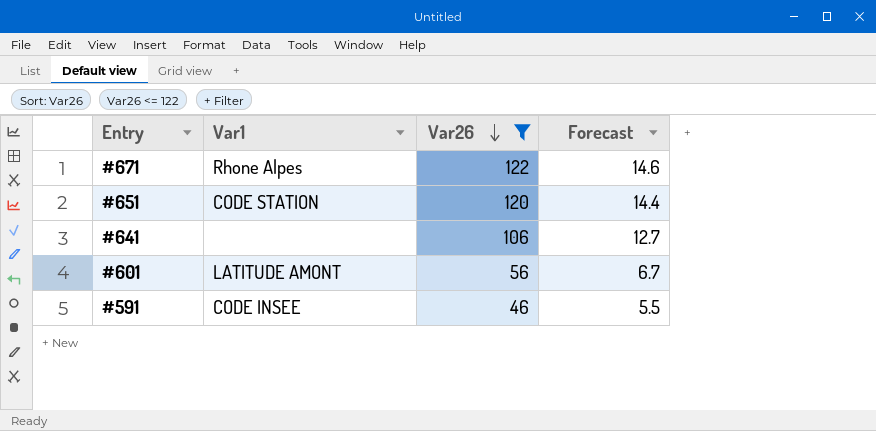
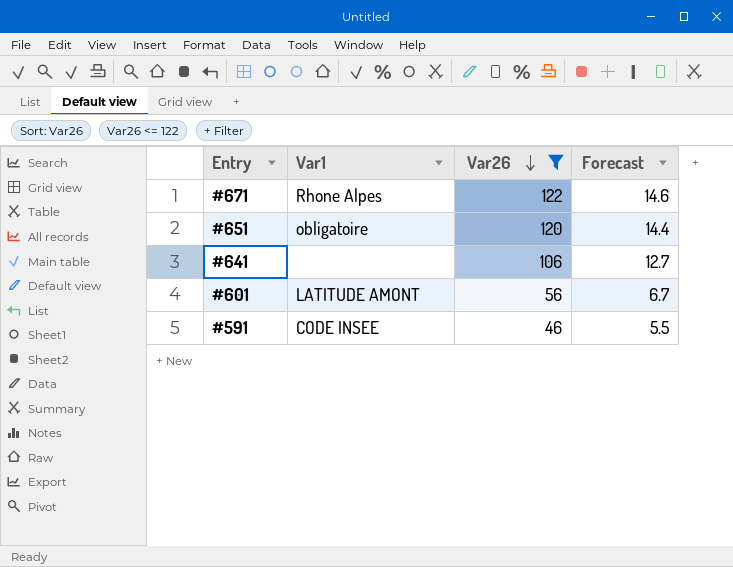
#651 | Var1: CODE STATION -> obligatoire

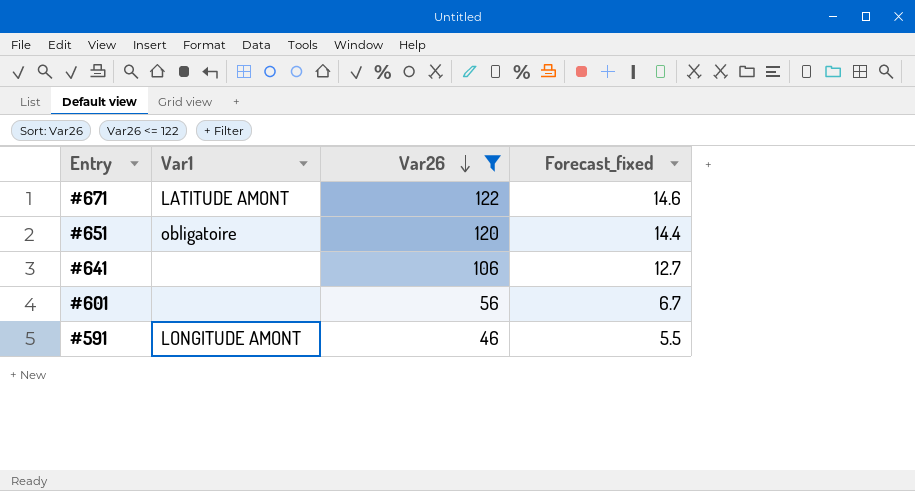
column name: Forecast -> Forecast_fixed
#671 | Var1: Rhone Alpes -> LATITUDE AMONT
#601 | Var1: LATITUDE AMONT -> none
#591 | Var1: CODE INSEE -> LONGITUDE AMONT

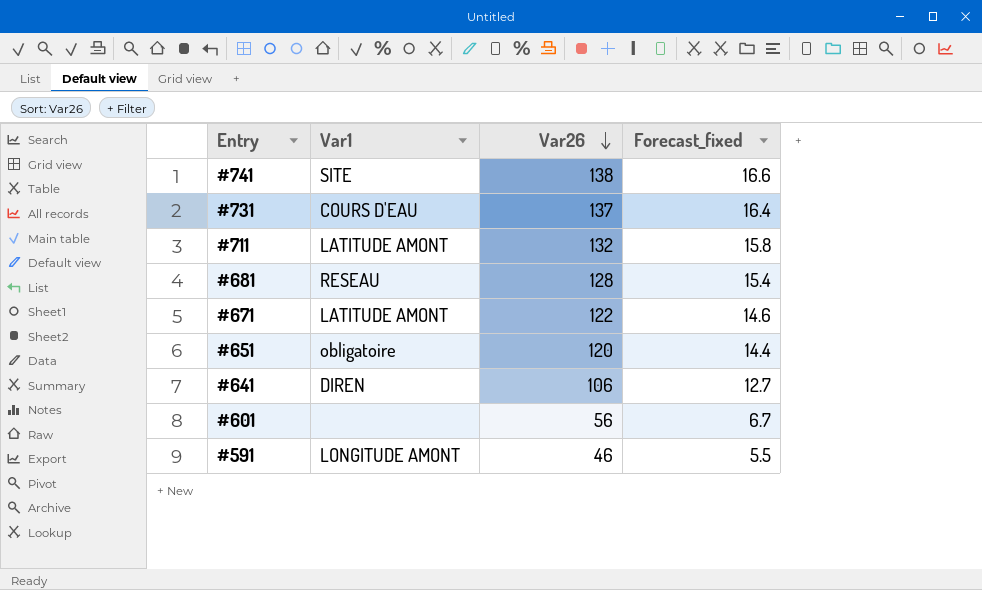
filter: Var26 <= 122 -> none
#641 | Var1: none -> DIREN

